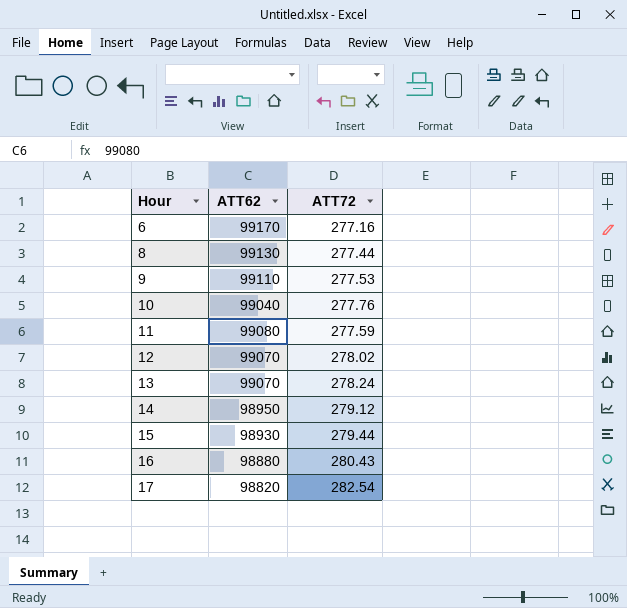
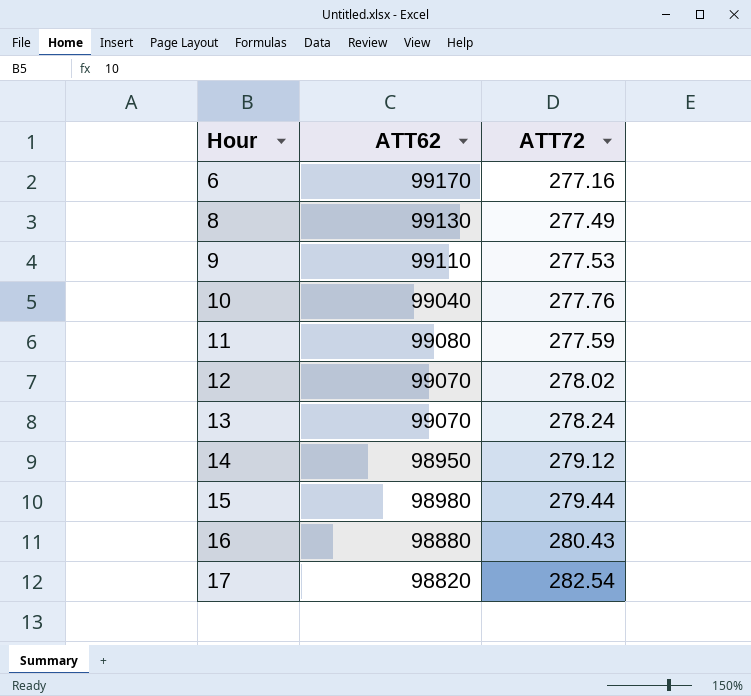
8 | ATT72: 277.44 -> 277.49
15 | ATT62: 98930 -> 98980

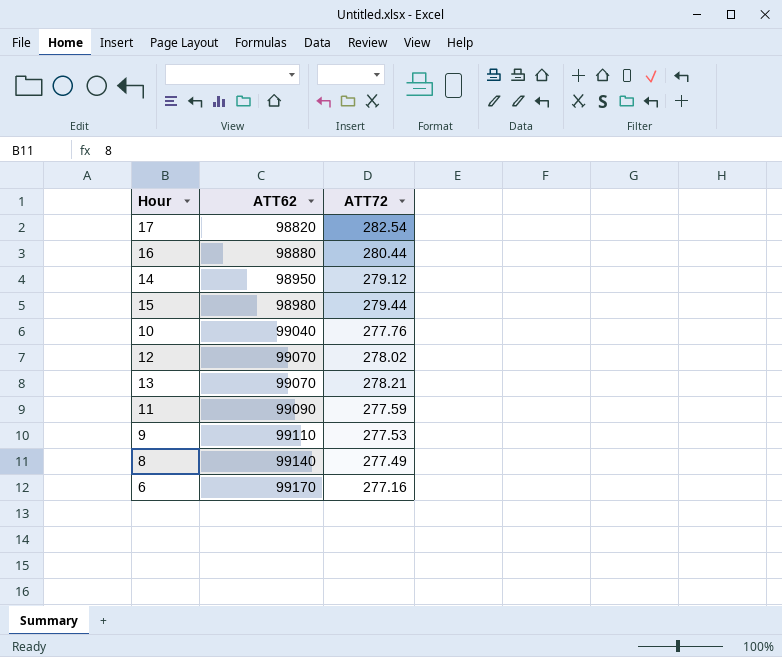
row order: Hour ascending -> ATT62 ascending
16 | ATT72: 280.43 -> 280.44
13 | ATT72: 278.24 -> 278.21
11 | ATT62: 99080 -> 99090
8 | ATT62: 99130 -> 99140

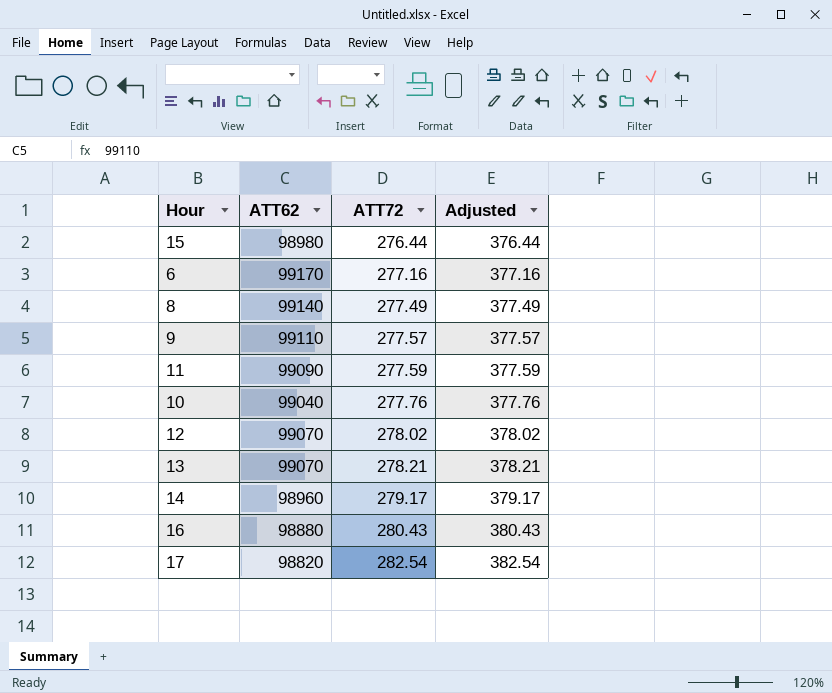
row order: ATT62 ascending -> ATT72 ascending
column Adjusted | formula: none -> [ATT72] + 100
15 | ATT72: 279.44 -> 276.44
9 | ATT72: 277.53 -> 277.57
14 | ATT62: 98950 -> 98960
14 | ATT72: 279.12 -> 279.17
16 | ATT72: 280.44 -> 280.43

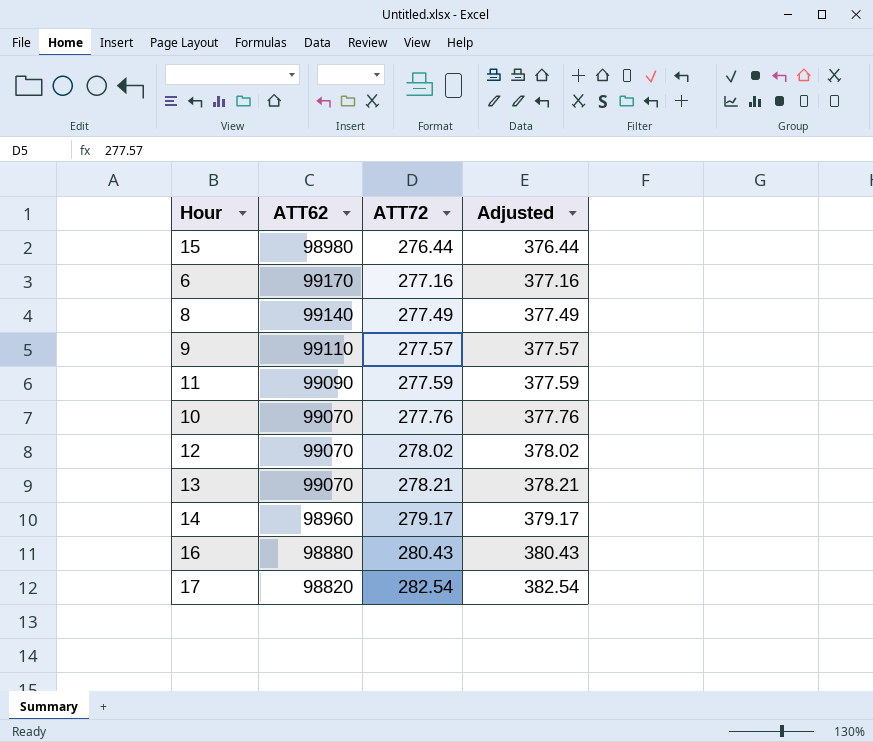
10 | ATT62: 99040 -> 99070

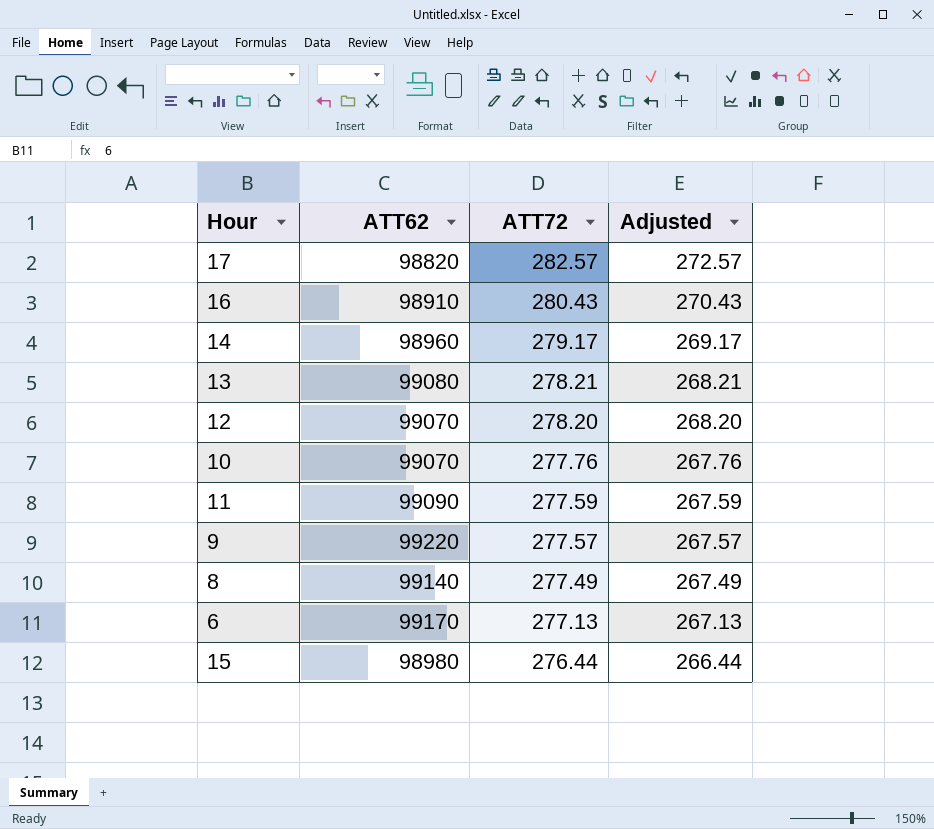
row order: ATT72 ascending -> ATT72 descending
column Adjusted | formula: [ATT72] + 100 -> [ATT72] - 10
17 | ATT72: 282.54 -> 282.57
16 | ATT62: 98880 -> 98910
13 | ATT62: 99070 -> 99080
12 | ATT72: 278.02 -> 278.20
9 | ATT62: 99110 -> 99220
6 | ATT72: 277.16 -> 277.13

